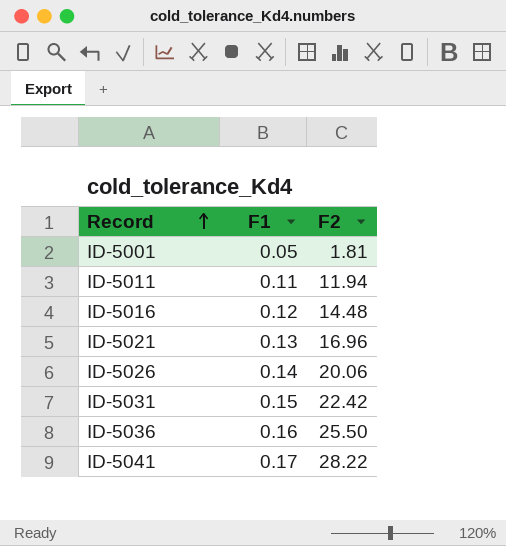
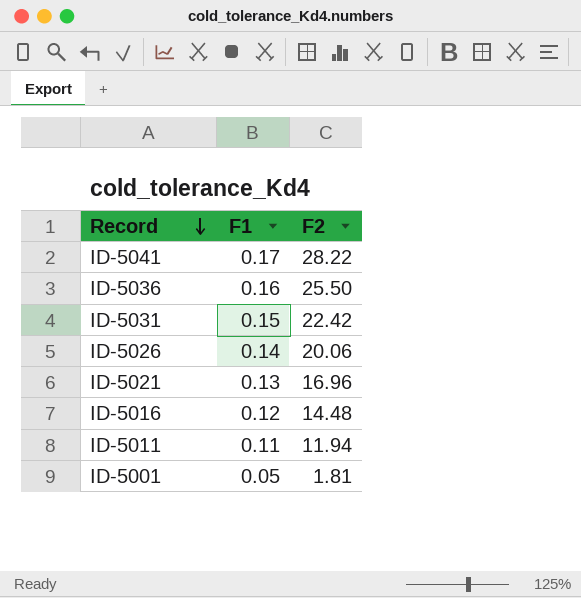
row order: Record ascending -> Record descending

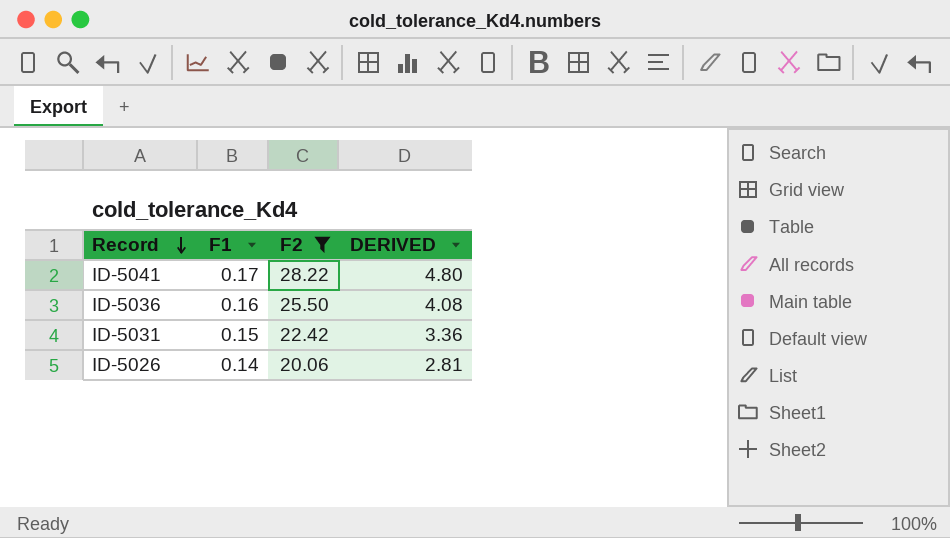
filter: none -> F2 >= 20.06
column DERIVED | formula: none -> [F1] * [F2]

